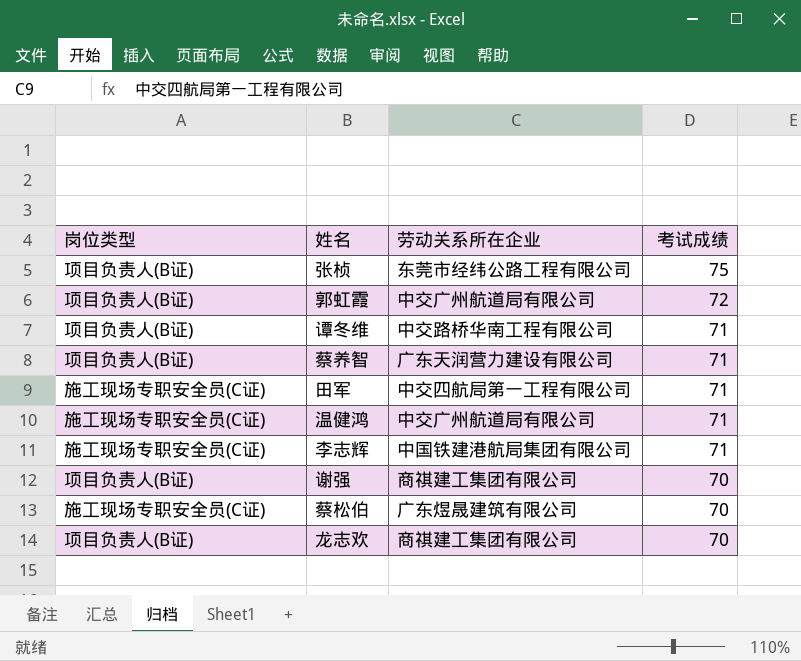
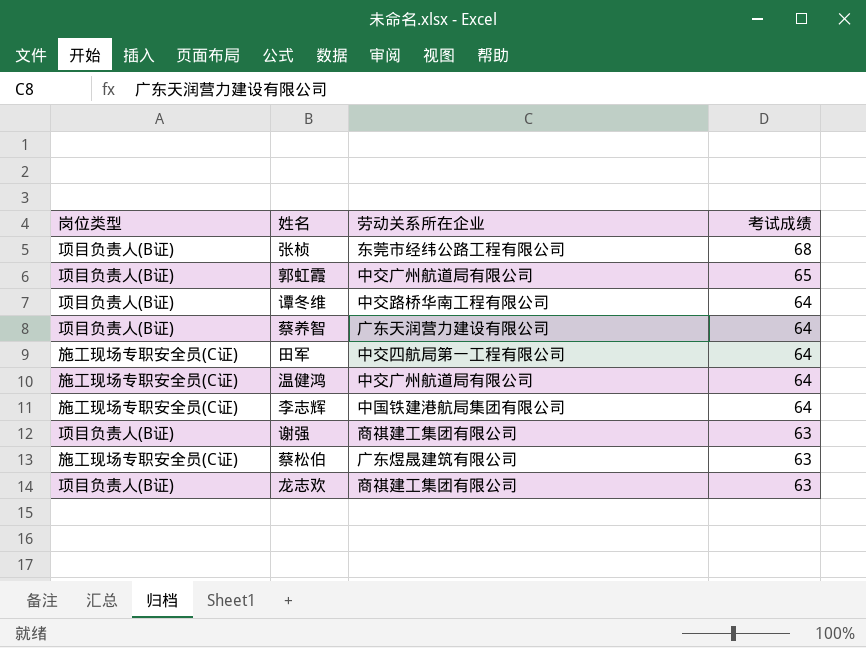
张桢 | 考试成绩: 75 -> 68
郭虹霞 | 考试成绩: 72 -> 65
谭冬维 | 考试成绩: 71 -> 64
蔡养智 | 考试成绩: 71 -> 64
田军 | 考试成绩: 71 -> 64
温健鸿 | 考试成绩: 71 -> 64
李志辉 | 考试成绩: 71 -> 64
谢强 | 考试成绩: 70 -> 63
蔡松伯 | 考试成绩: 70 -> 63
龙志欢 | 考试成绩: 70 -> 63

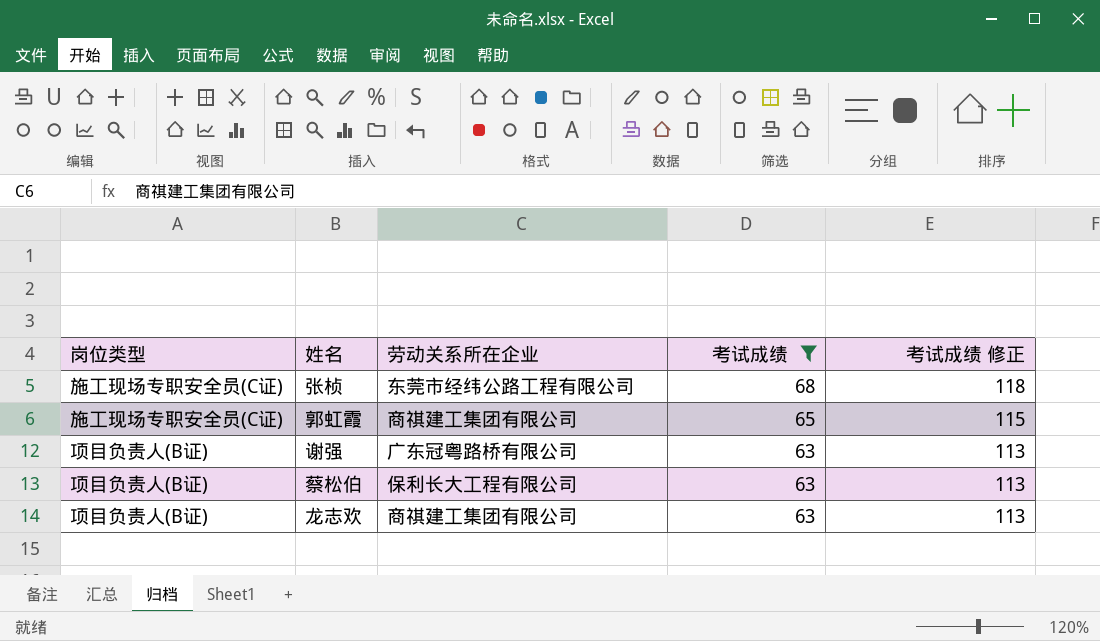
filter: none -> 考试成绩 != 64
column 考试成绩 修正 | formula: none -> [考试成绩] + 50
张桢 | 岗位类型: 项目负责人(B证) -> 施工现场专职安全员(C证)
郭虹霞 | 岗位类型: 项目负责人(B证) -> 施工现场专职安全员(C证)
郭虹霞 | 劳动关系所在企业: 中交广州航道局有限公司 -> 商祺建工集团有限公司
谢强 | 劳动关系所在企业: 商祺建工集团有限公司 -> 广东冠粤路桥有限公司
蔡松伯 | 岗位类型: 施工现场专职安全员(C证) -> 项目负责人(B证)
蔡松伯 | 劳动关系所在企业: 广东煜晟建筑有限公司 -> 保利长大工程有限公司

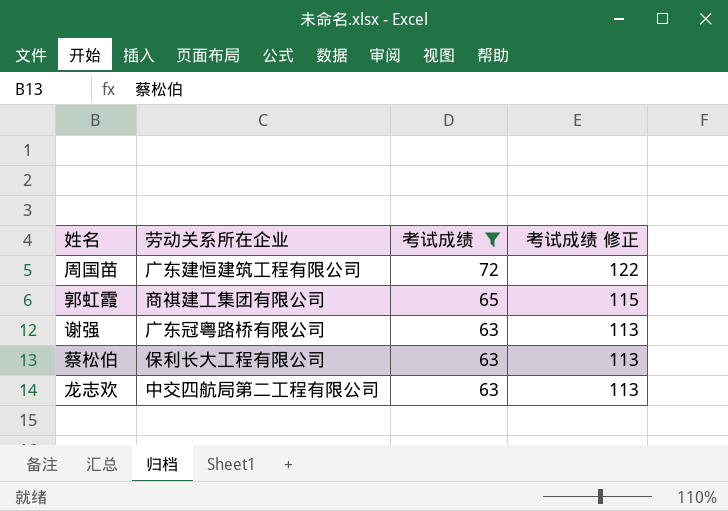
column 岗位类型 | position: 1 -> none
row 张桢: 施工现场专职安全员(C证) | 东莞市经纬公路工程有限公司 | 68 | 118 -> none
row 周国苗: none -> 广东建恒建筑工程有限公司 | 72 | 122
龙志欢 | 劳动关系所在企业: 商祺建工集团有限公司 -> 中交四航局第二工程有限公司

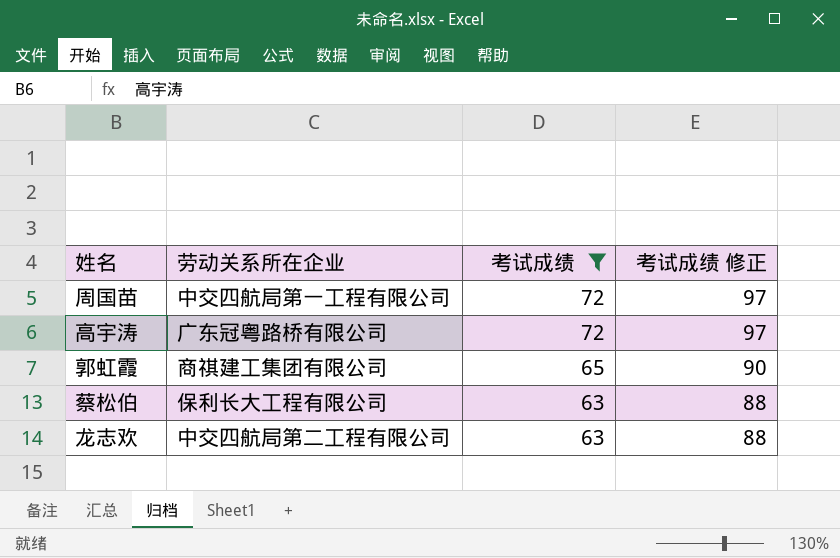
column 考试成绩 修正 | formula: [考试成绩] + 50 -> [考试成绩] + 25
row 谢强: 广东冠粤路桥有限公司 | 63 | 113 -> none
周国苗 | 劳动关系所在企业: 广东建恒建筑工程有限公司 -> 中交四航局第一工程有限公司
row 高宇涛: none -> 广东冠粤路桥有限公司 | 72 | 97

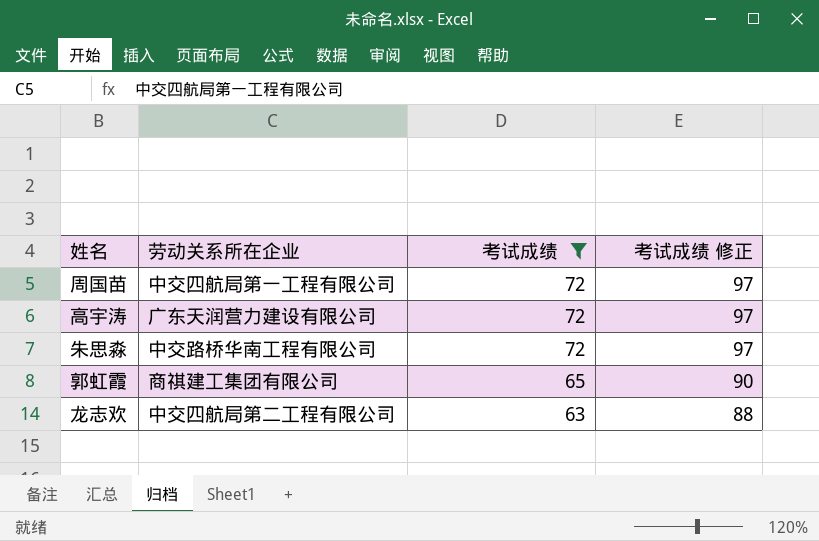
row 蔡松伯: 保利长大工程有限公司 | 63 | 88 -> none
高宇涛 | 劳动关系所在企业: 广东冠粤路桥有限公司 -> 广东天润营力建设有限公司
row 朱思淼: none -> 中交路桥华南工程有限公司 | 72 | 97

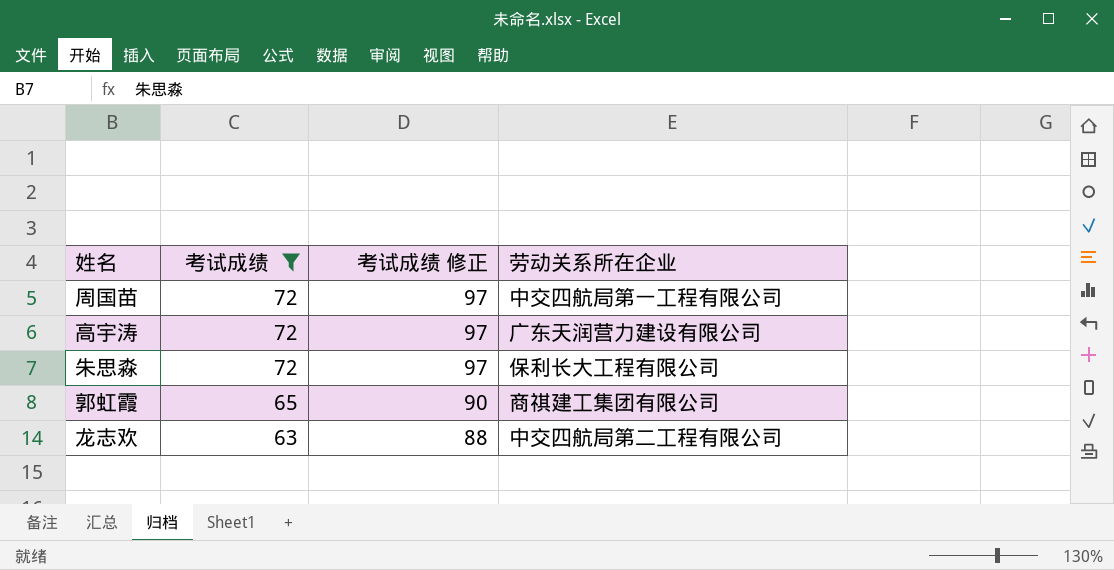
column 劳动关系所在企业 | position: 2 -> 4
朱思淼 | 劳动关系所在企业: 中交路桥华南工程有限公司 -> 保利长大工程有限公司

